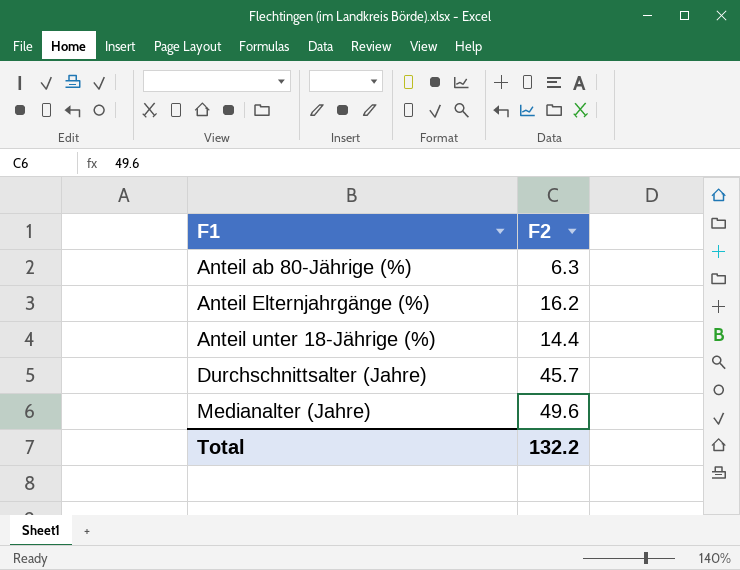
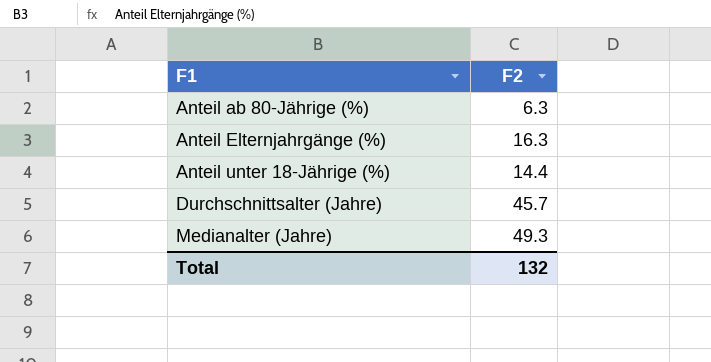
Anteil Elternjahrgänge (%) | F2: 16.2 -> 16.3
Medianalter (Jahre) | F2: 49.6 -> 49.3
Total | F2: 132.2 -> 132

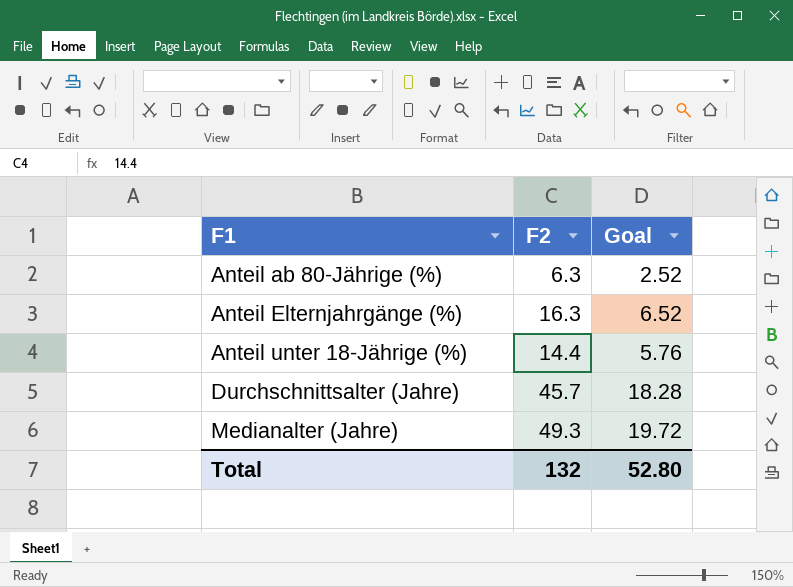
column Goal | formula: none -> [F2] * 0.4

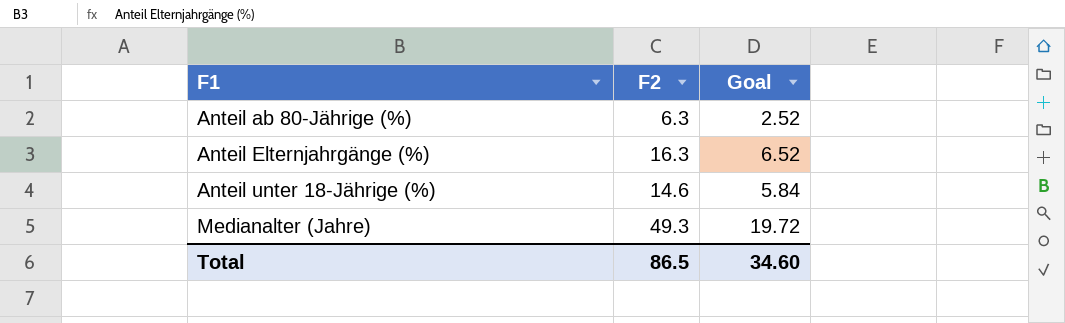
row Durchschnittsalter (Jahre): 45.7 | 18.28 -> none
Anteil unter 18-Jährige (%) | F2: 14.4 -> 14.6
Anteil unter 18-Jährige (%) | Goal: 5.76 -> 5.84
Total | F2: 132 -> 86.5
Total | Goal: 52.80 -> 34.60

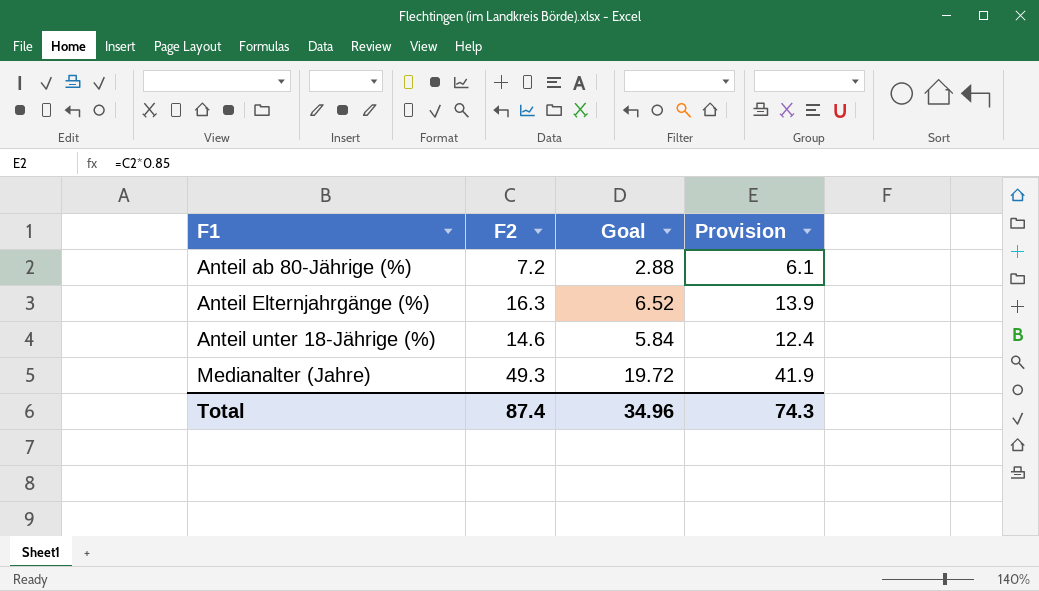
column Provision | formula: none -> [F2] * 0.85
Anteil ab 80-Jährige (%) | F2: 6.3 -> 7.2
Anteil ab 80-Jährige (%) | Goal: 2.52 -> 2.88
Total | F2: 86.5 -> 87.4
Total | Goal: 34.60 -> 34.96

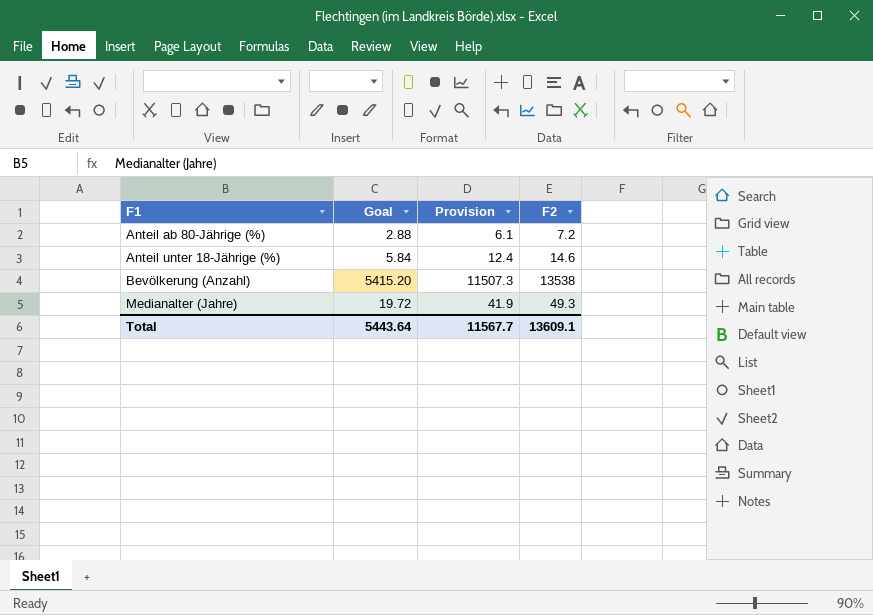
column F2 | position: 2 -> 4
row Anteil Elternjahrgänge (%): 16.3 | 6.52 | 13.9 -> none
row Bevölkerung (Anzahl): none -> 5415.20 | 11507.3 | 13538
Total | Goal: 34.96 -> 5443.64
Total | Provision: 74.3 -> 11567.7
Total | F2: 87.4 -> 13609.1

